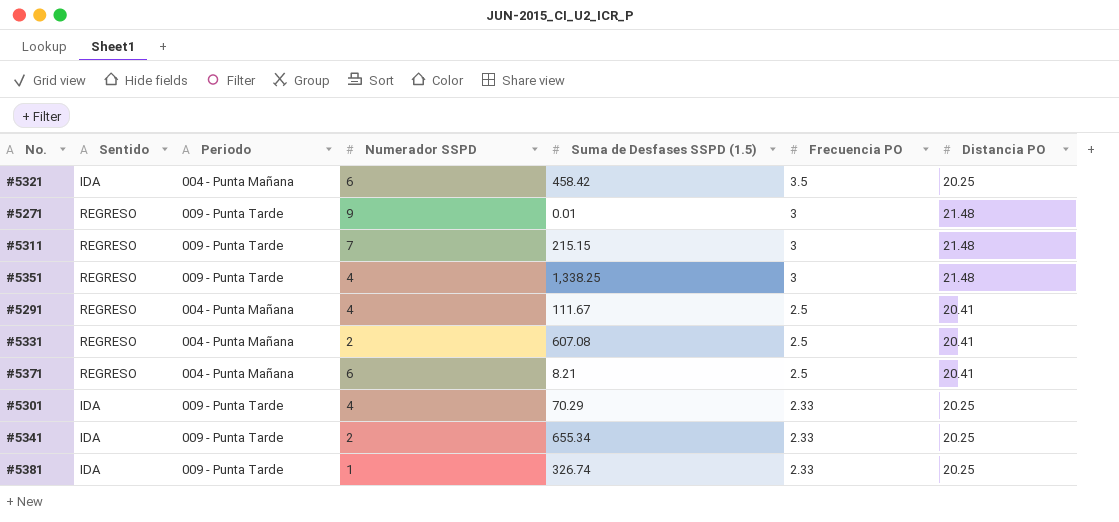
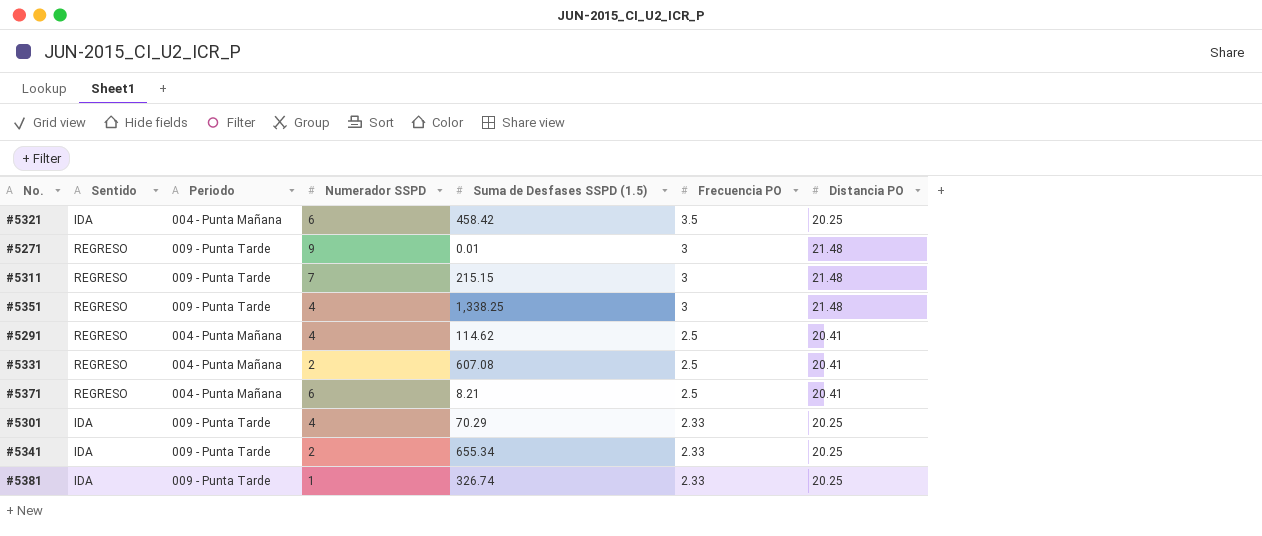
#5291 | Suma de Desfases SSPD (1.5): 111.67 -> 114.62

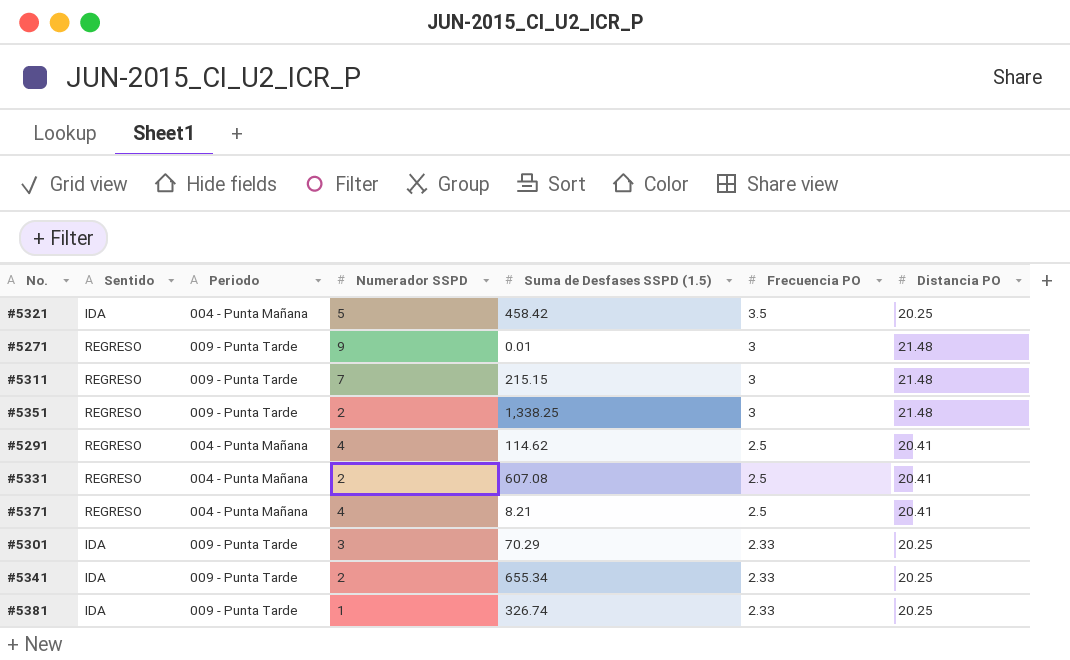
#5321 | Numerador SSPD: 6 -> 5
#5351 | Numerador SSPD: 4 -> 2
#5371 | Numerador SSPD: 6 -> 4
#5301 | Numerador SSPD: 4 -> 3

